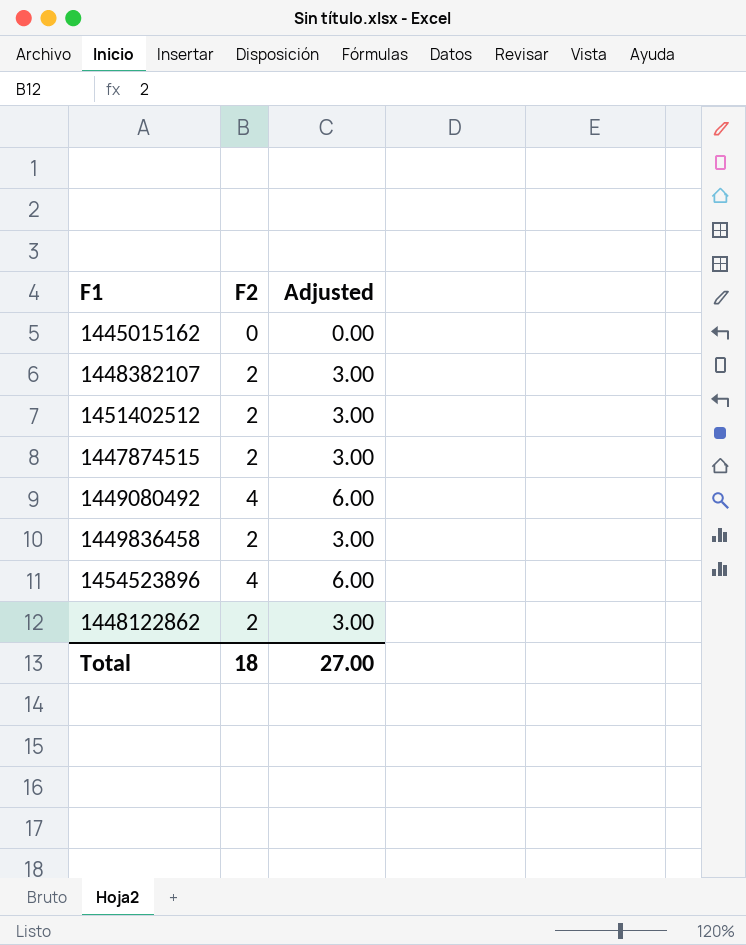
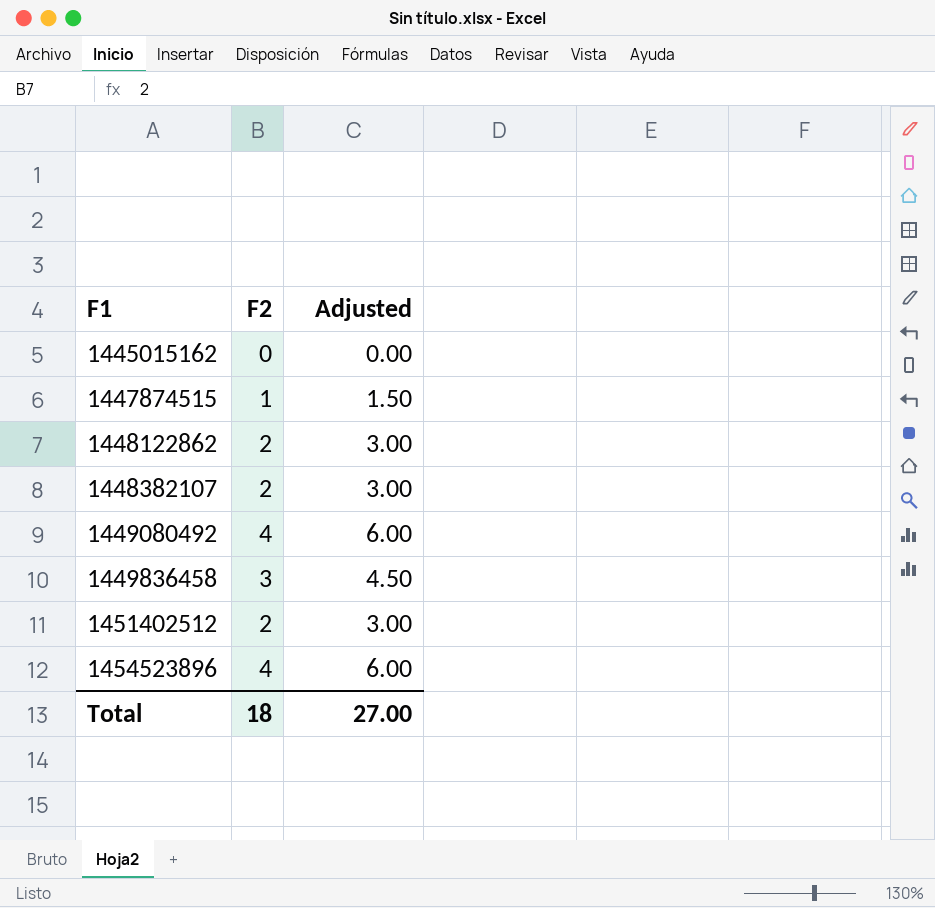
row order: none -> F1 ascending
1447874515 | F2: 2 -> 1
1447874515 | Adjusted: 3.00 -> 1.50
1449836458 | F2: 2 -> 3
1449836458 | Adjusted: 3.00 -> 4.50

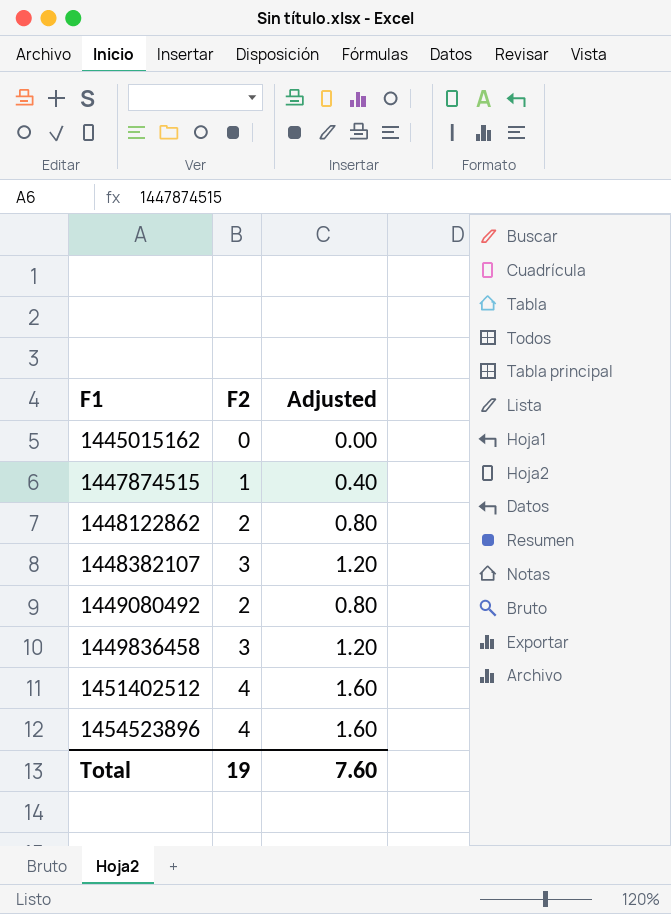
column Adjusted | formula: [F2] * 1.5 -> [F2] * 0.4
1448382107 | F2: 2 -> 3
1449080492 | F2: 4 -> 2
1451402512 | F2: 2 -> 4
Total | F2: 18 -> 19
Total | Adjusted: 27.00 -> 7.60

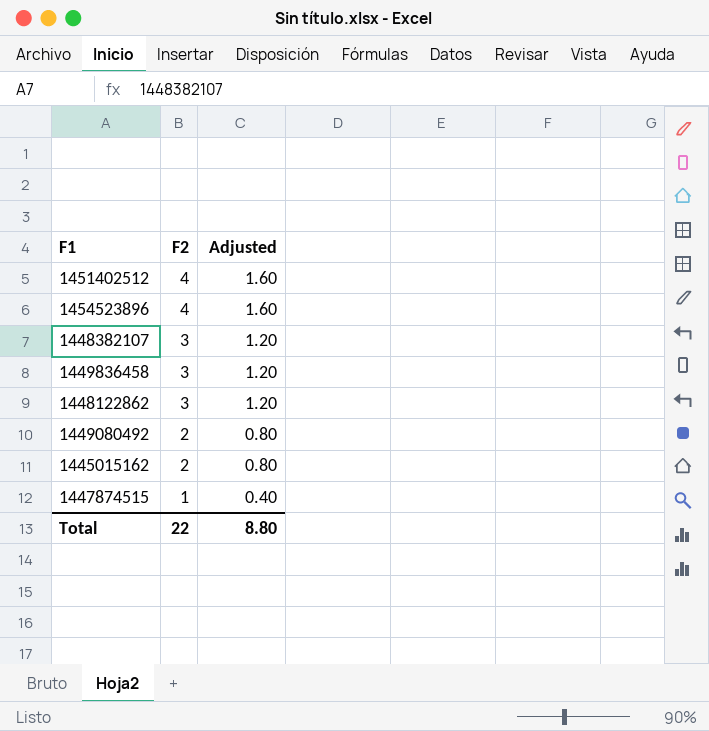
row order: F1 ascending -> F2 descending
1448122862 | F2: 2 -> 3
1448122862 | Adjusted: 0.80 -> 1.20
1445015162 | F2: 0 -> 2
1445015162 | Adjusted: 0.00 -> 0.80
Total | F2: 19 -> 22
Total | Adjusted: 7.60 -> 8.80

